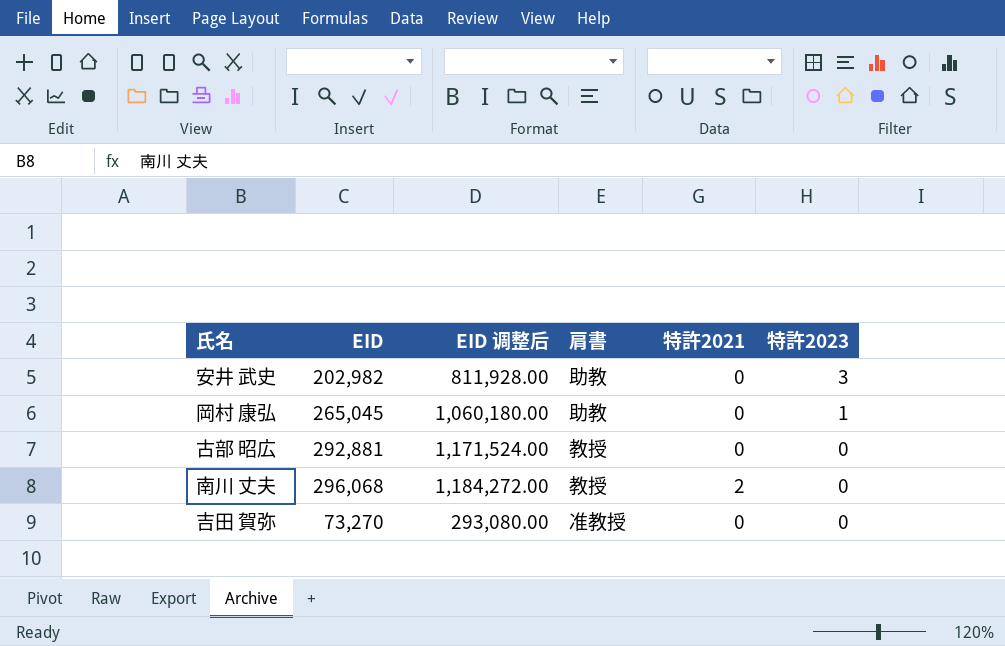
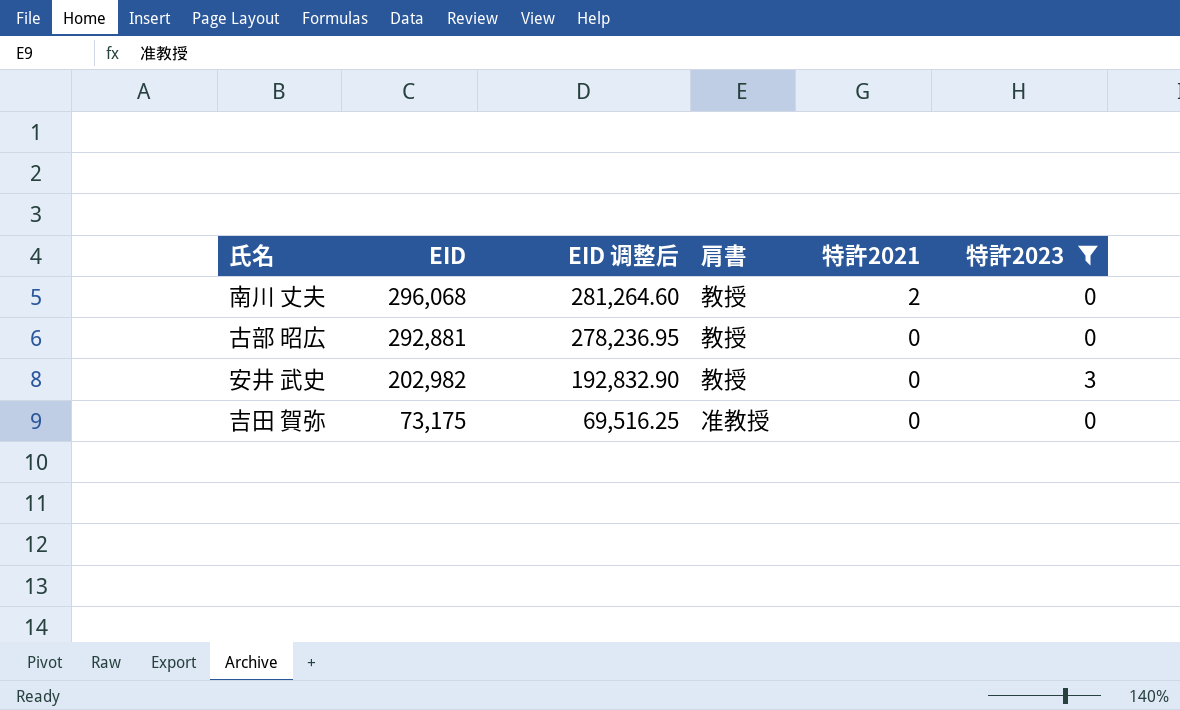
filter: none -> 特許2023 != 1
row order: 特許2023 descending -> EID descending
column EID 调整后 | formula: [EID] * 4 -> [EID] * 0.95
安井 武史 | 肩書: 助教 -> 教授
吉田 賀弥 | EID: 73,270 -> 73,175

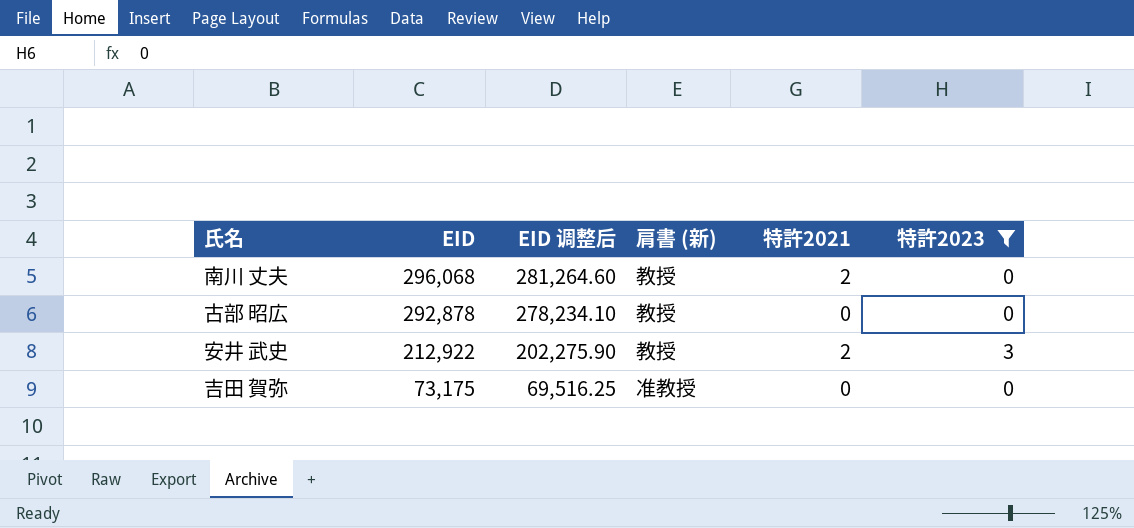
column name: 肩書 -> 肩書 (新)
古部 昭広 | EID: 292,881 -> 292,878
古部 昭広 | EID 调整后: 278,236.95 -> 278,234.10
安井 武史 | EID: 202,982 -> 212,922
安井 武史 | EID 调整后: 192,832.90 -> 202,275.90
安井 武史 | 特許2021: 0 -> 2

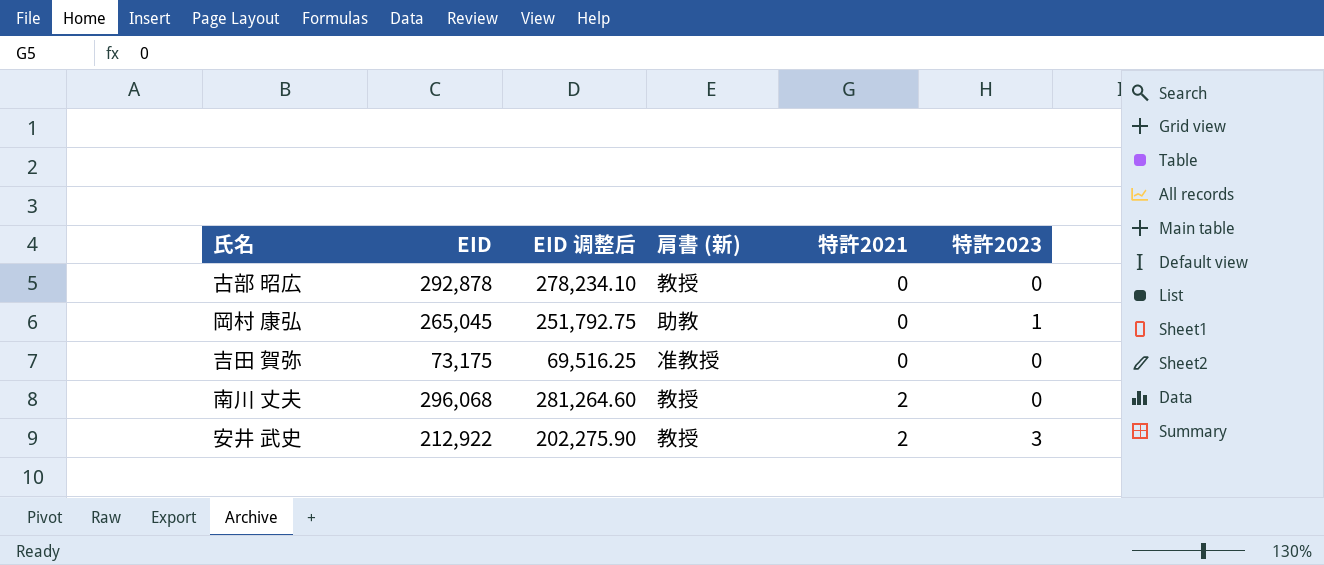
filter: 特許2023 != 1 -> none
row order: EID descending -> 特許2021 ascending

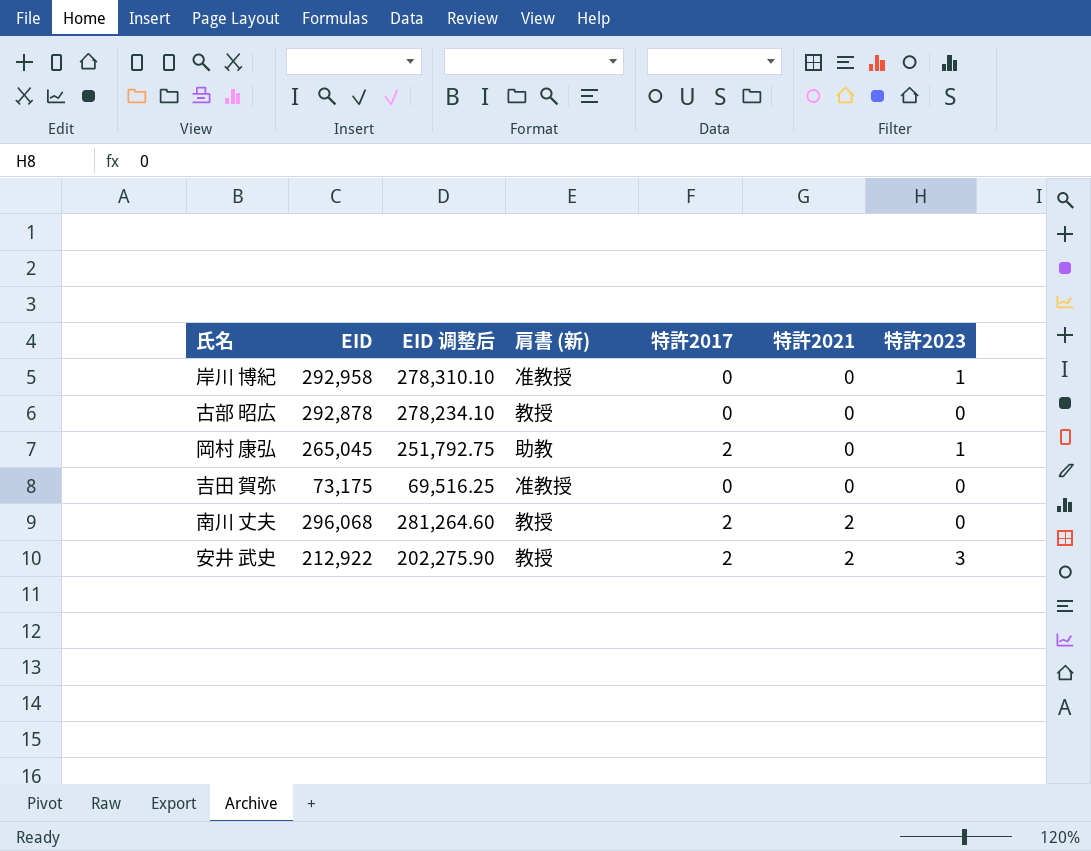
column 特許2017 | position: none -> 5
row 岸川 博紀: none -> 292,958 | 278,310.10 | 准教授 | 0 | 0 | 1

